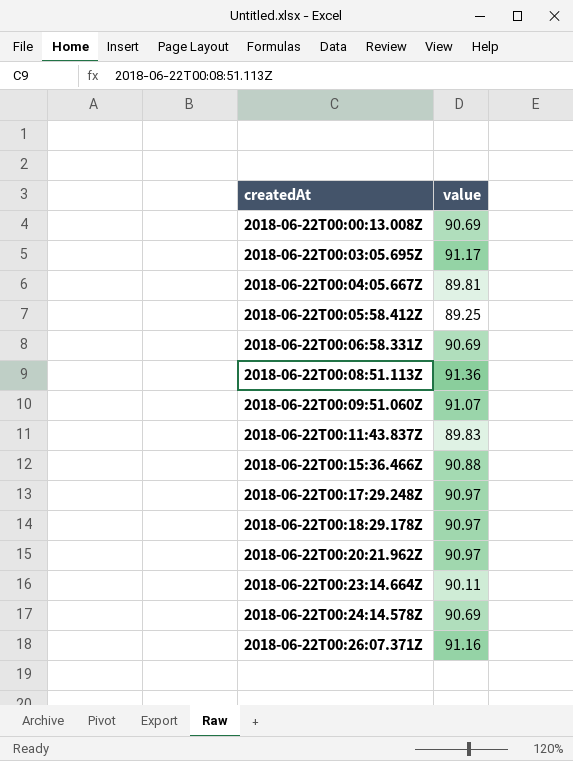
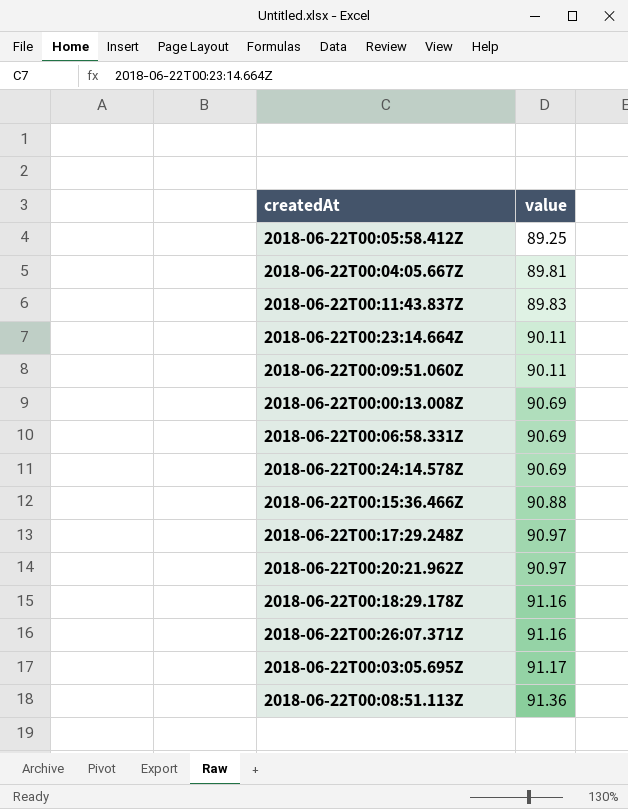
row order: createdAt ascending -> value ascending
2018-06-22T00:09:51.060Z | value: 91.07 -> 90.11
2018-06-22T00:18:29.178Z | value: 90.97 -> 91.16

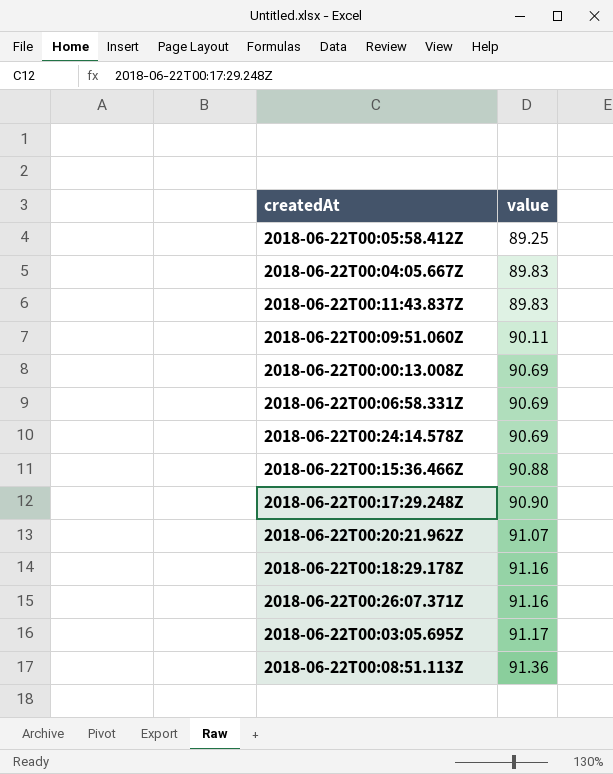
row 2018-06-22T00:23:14.664Z: 90.11 -> none
2018-06-22T00:04:05.667Z | value: 89.81 -> 89.83
2018-06-22T00:17:29.248Z | value: 90.97 -> 90.90
2018-06-22T00:20:21.962Z | value: 90.97 -> 91.07

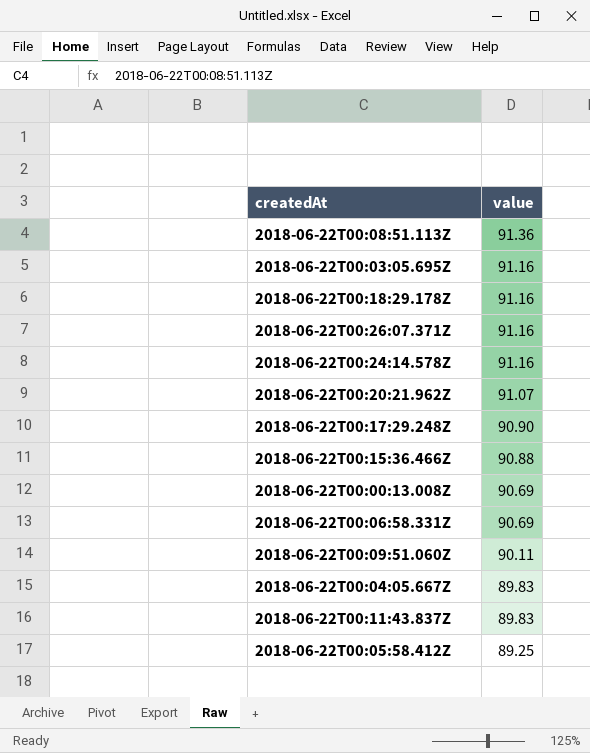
row order: value ascending -> value descending
2018-06-22T00:03:05.695Z | value: 91.17 -> 91.16
2018-06-22T00:24:14.578Z | value: 90.69 -> 91.16

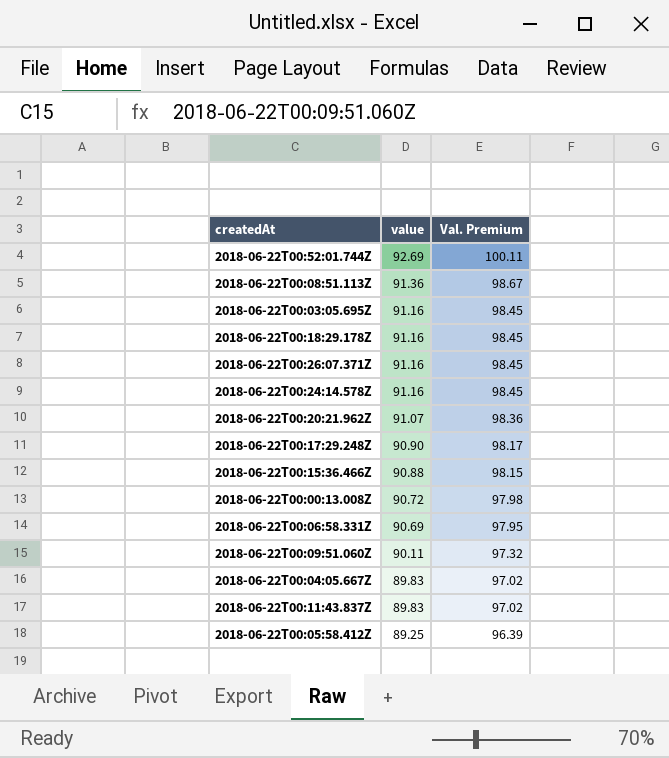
column Val. Premium | formula: none -> [value] * 1.08
row 2018-06-22T00:52:01.744Z: none -> 92.69 | 100.11
2018-06-22T00:00:13.008Z | value: 90.69 -> 90.72

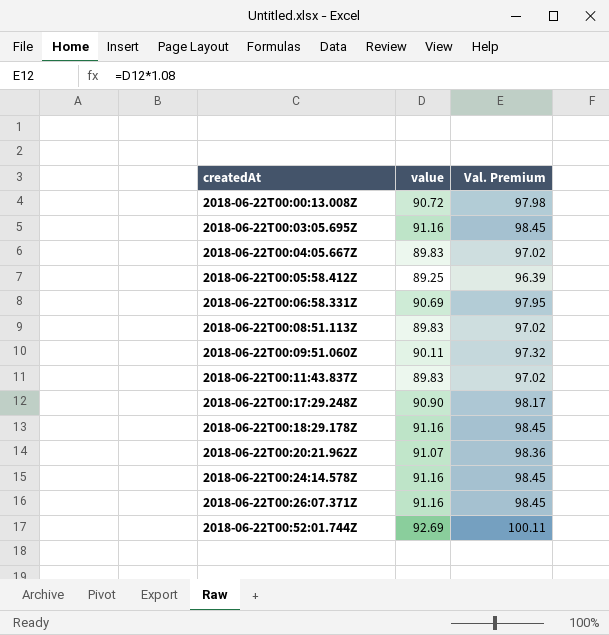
row order: value descending -> createdAt ascending
row 2018-06-22T00:15:36.466Z: 90.88 | 98.15 -> none
2018-06-22T00:08:51.113Z | value: 91.36 -> 89.83
2018-06-22T00:08:51.113Z | Val. Premium: 98.67 -> 97.02

